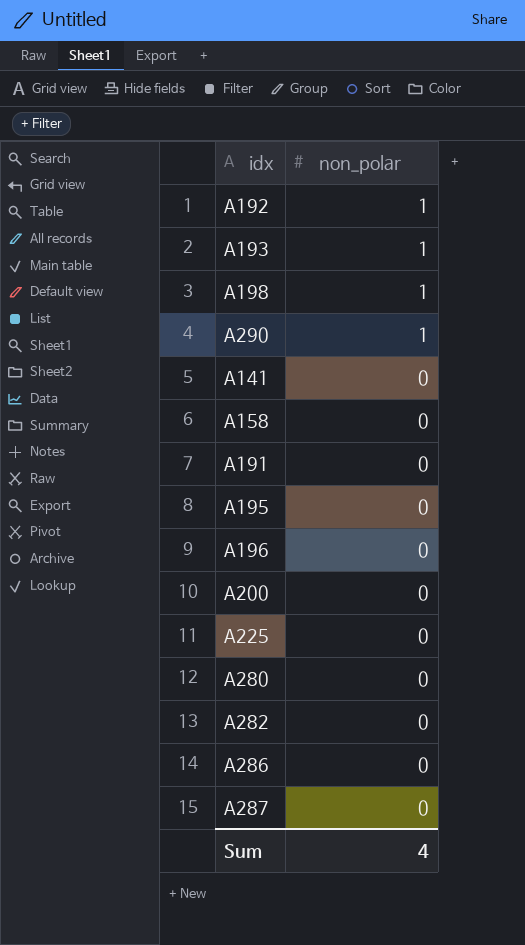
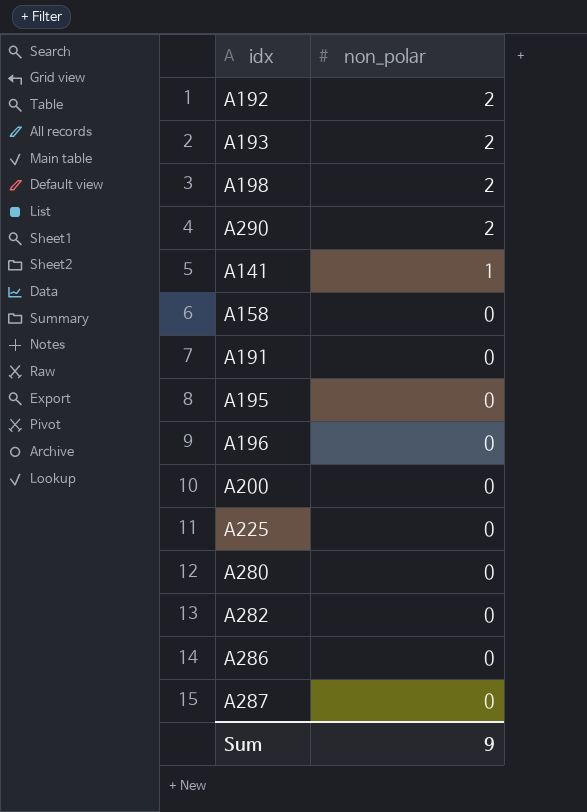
A192 | non_polar: 1 -> 2
A193 | non_polar: 1 -> 2
A198 | non_polar: 1 -> 2
A290 | non_polar: 1 -> 2
A141 | non_polar: 0 -> 1
Sum | non_polar: 4 -> 9

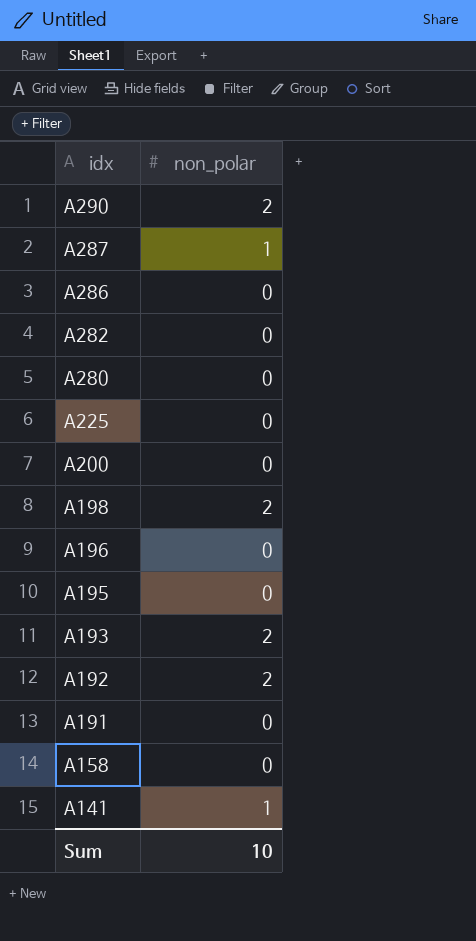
row order: non_polar descending -> idx descending
A287 | non_polar: 0 -> 1
Sum | non_polar: 9 -> 10

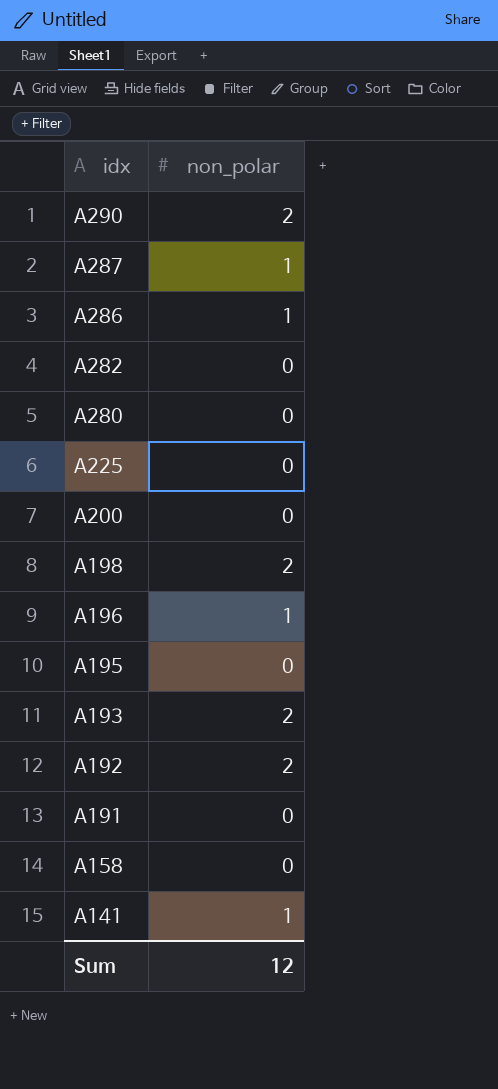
A286 | non_polar: 0 -> 1
A196 | non_polar: 0 -> 1
Sum | non_polar: 10 -> 12

